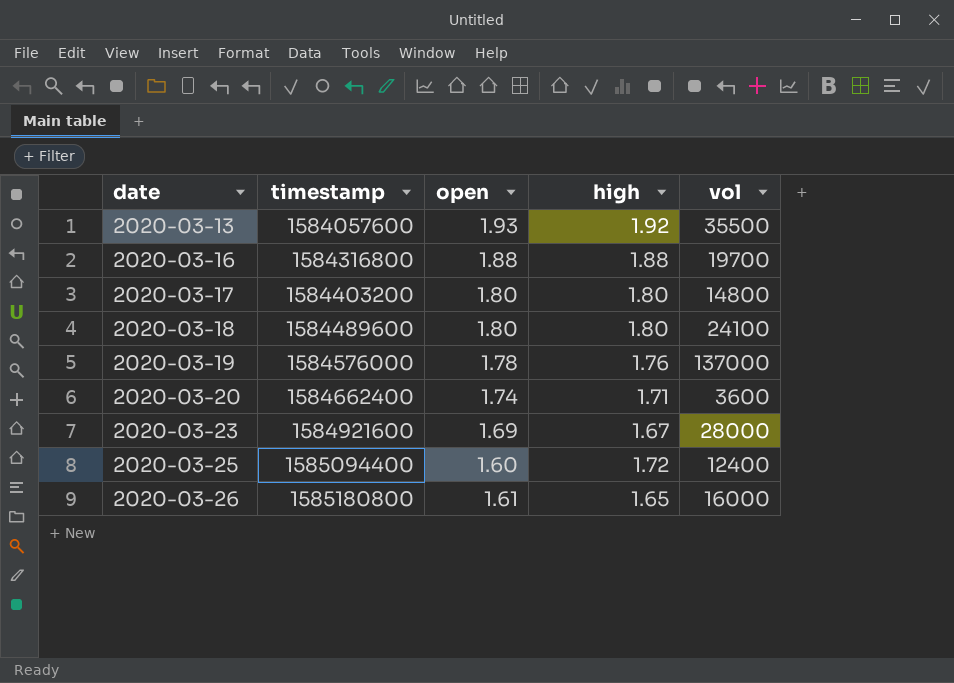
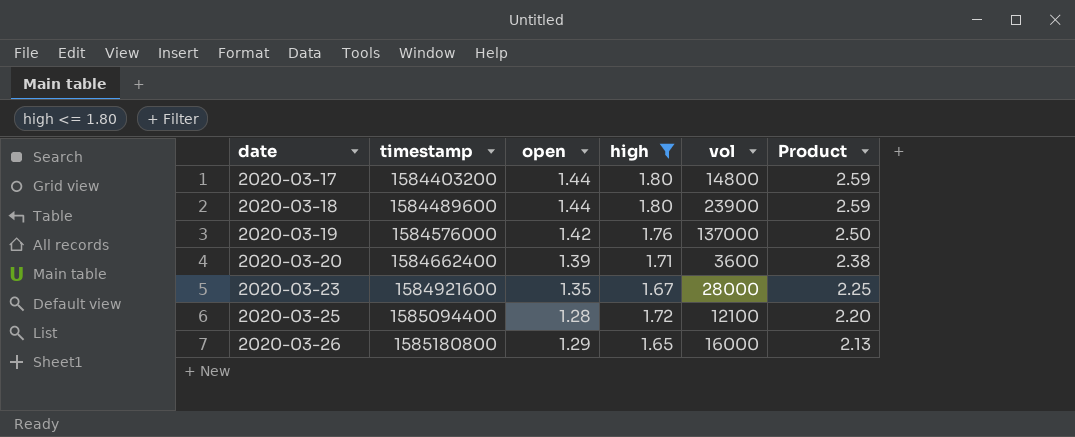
filter: none -> high <= 1.80
column Product | formula: none -> [open] * [high]
2020-03-17 | open: 1.80 -> 1.44
2020-03-18 | open: 1.80 -> 1.44
2020-03-18 | vol: 24100 -> 23900
2020-03-19 | open: 1.78 -> 1.42
2020-03-20 | open: 1.74 -> 1.39
2020-03-23 | open: 1.69 -> 1.35
2020-03-25 | open: 1.60 -> 1.28
2020-03-25 | vol: 12400 -> 12100
2020-03-26 | open: 1.61 -> 1.29

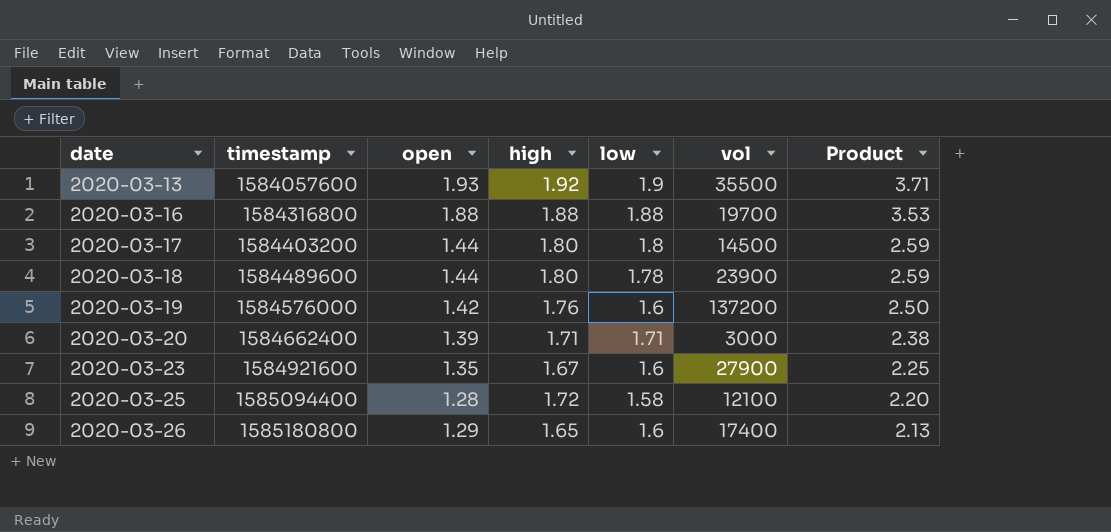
filter: high <= 1.80 -> none
column low | position: none -> 5
2020-03-17 | vol: 14800 -> 14500
2020-03-19 | vol: 137000 -> 137200
2020-03-20 | vol: 3600 -> 3000
2020-03-23 | vol: 28000 -> 27900
2020-03-26 | vol: 16000 -> 17400

